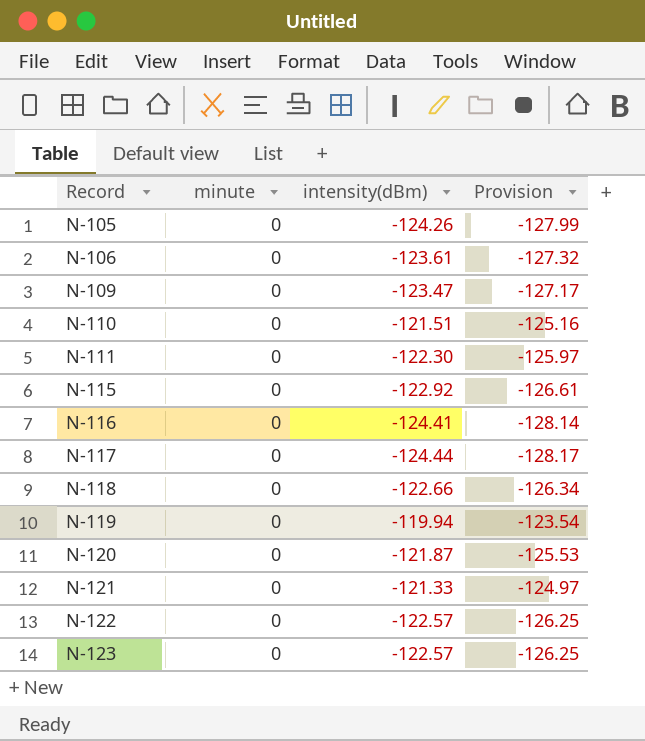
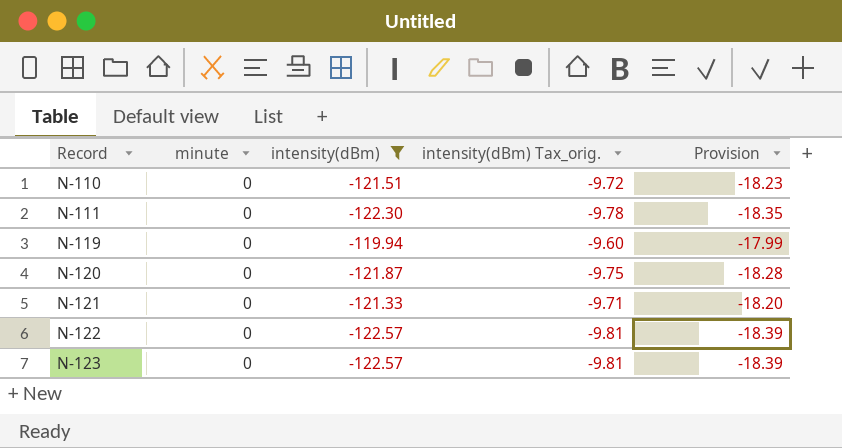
filter: none -> intensity(dBm) >= -122.57
column intensity(dBm) Tax_orig. | formula: none -> [intensity(dBm)] * 0.08
column Provision | formula: [intensity(dBm)] * 1.03 -> [intensity(dBm)] * 0.15

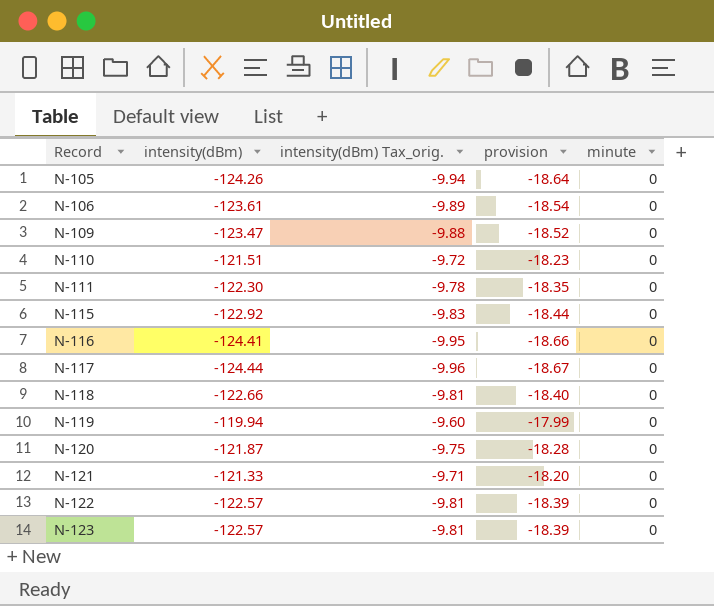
filter: intensity(dBm) >= -122.57 -> none
column name: Provision -> provision
column minute | position: 2 -> 5

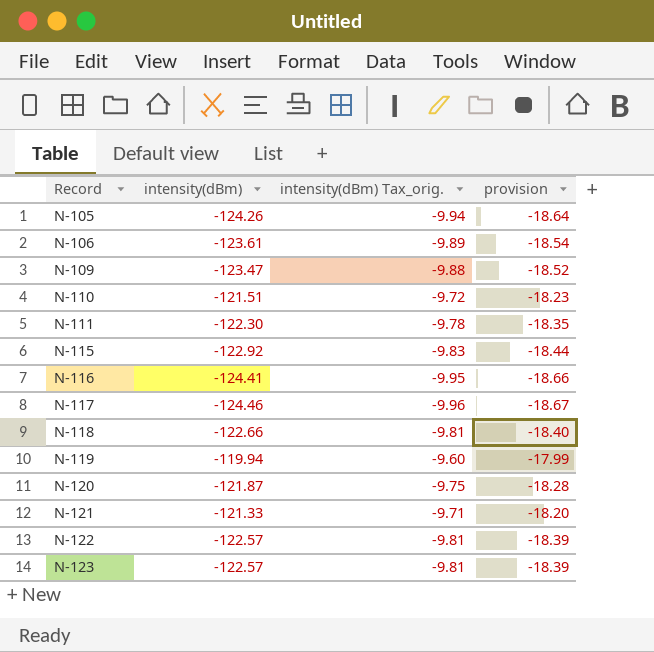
column minute | position: 5 -> none
N-117 | intensity(dBm): -124.44 -> -124.46

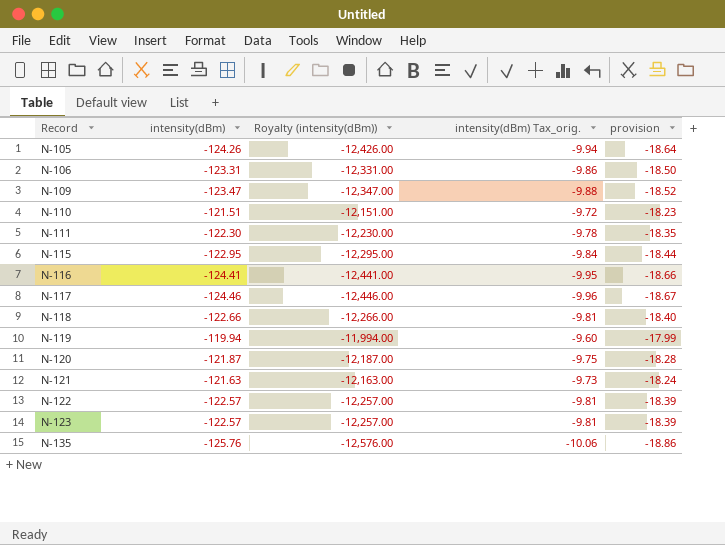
column Royalty (intensity(dBm)) | formula: none -> [intensity(dBm)] * 100
N-106 | intensity(dBm): -123.61 -> -123.31
N-106 | intensity(dBm) Tax_orig.: -9.89 -> -9.86
N-106 | provision: -18.54 -> -18.50
N-115 | intensity(dBm): -122.92 -> -122.95
N-115 | intensity(dBm) Tax_orig.: -9.83 -> -9.84
N-121 | intensity(dBm): -121.33 -> -121.63
N-121 | intensity(dBm) Tax_orig.: -9.71 -> -9.73
N-121 | provision: -18.20 -> -18.24
row N-135: none -> -125.76 | -12,576.00 | -10.06 | -18.86

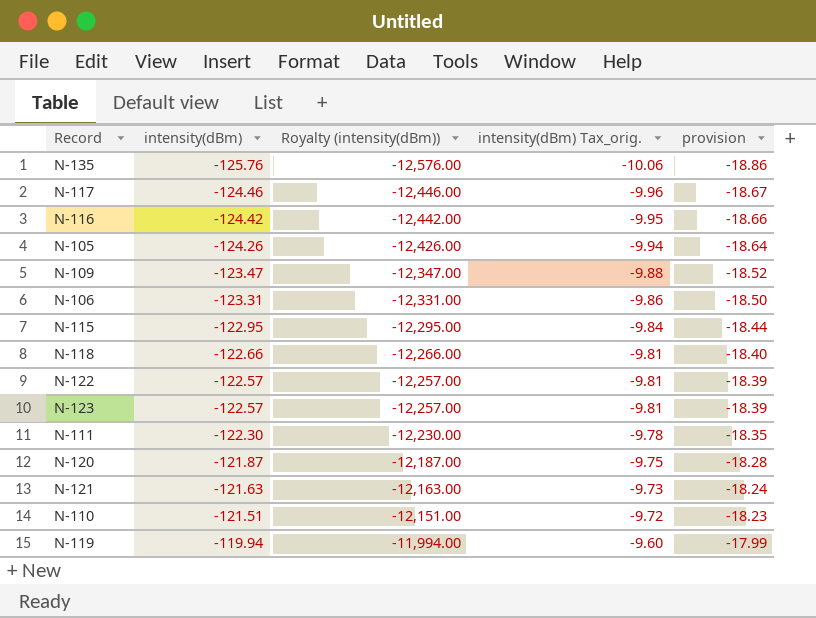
row order: Record ascending -> intensity(dBm) ascending
N-116 | intensity(dBm): -124.41 -> -124.42
N-116 | Royalty (intensity(dBm)): -12,441.00 -> -12,442.00

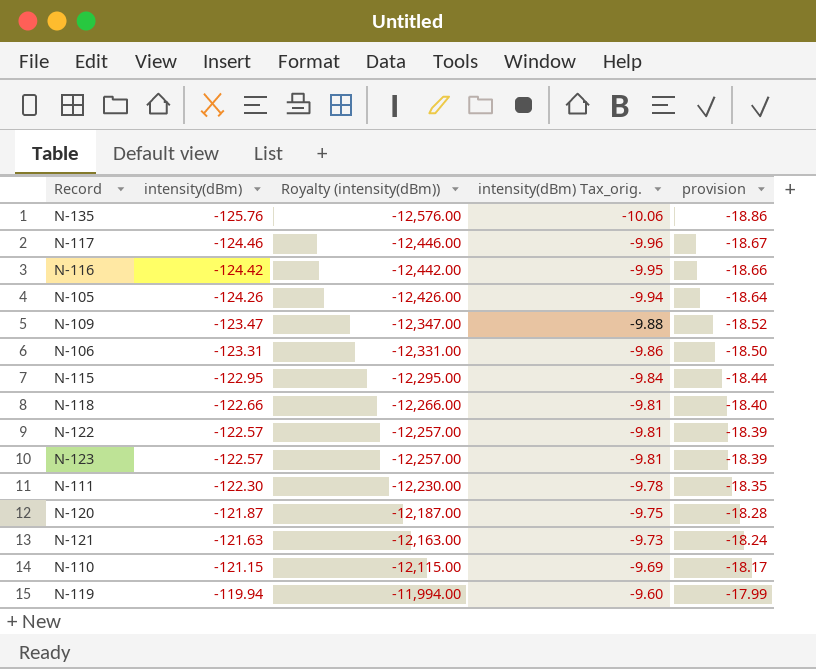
N-110 | intensity(dBm): -121.51 -> -121.15
N-110 | Royalty (intensity(dBm)): -12,151.00 -> -12,115.00
N-110 | intensity(dBm) Tax_orig.: -9.72 -> -9.69
N-110 | provision: -18.23 -> -18.17

